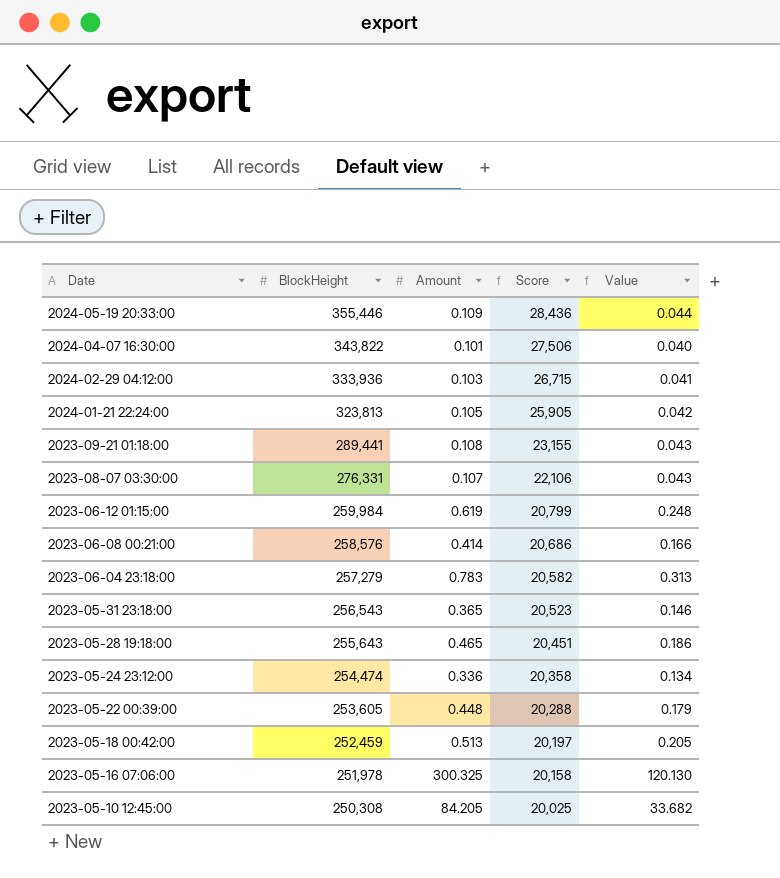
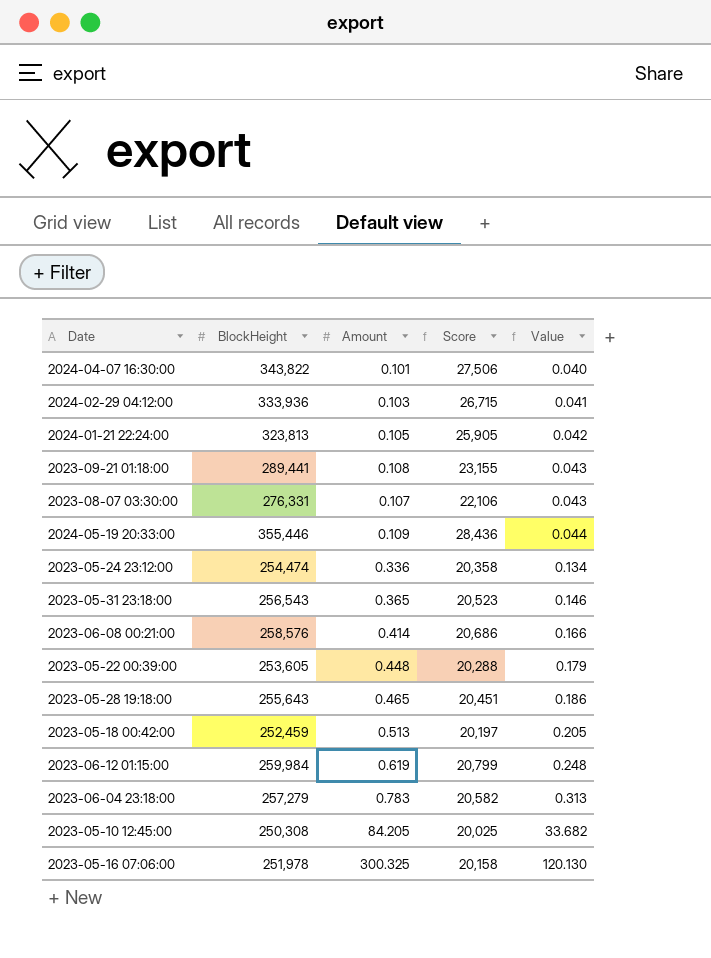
row order: Date descending -> Value ascending

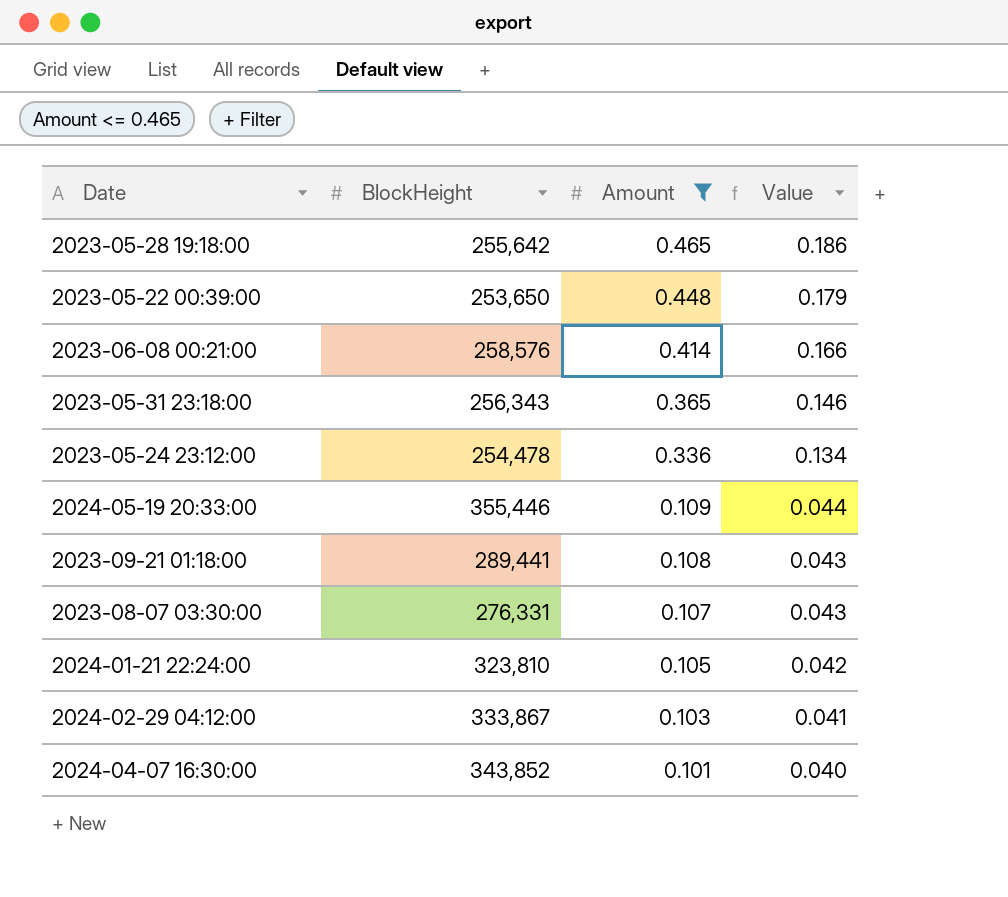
filter: none -> Amount <= 0.465
row order: Value ascending -> Amount descending
column Score | formula: [BlockHeight] * 0.08 -> none
2023-05-28 19:18:00 | BlockHeight: 255,643 -> 255,642
2023-05-22 00:39:00 | BlockHeight: 253,605 -> 253,650
2023-05-31 23:18:00 | BlockHeight: 256,543 -> 256,343
2023-05-24 23:12:00 | BlockHeight: 254,474 -> 254,478
2024-01-21 22:24:00 | BlockHeight: 323,813 -> 323,810
2024-02-29 04:12:00 | BlockHeight: 333,936 -> 333,867
2024-04-07 16:30:00 | BlockHeight: 343,822 -> 343,852

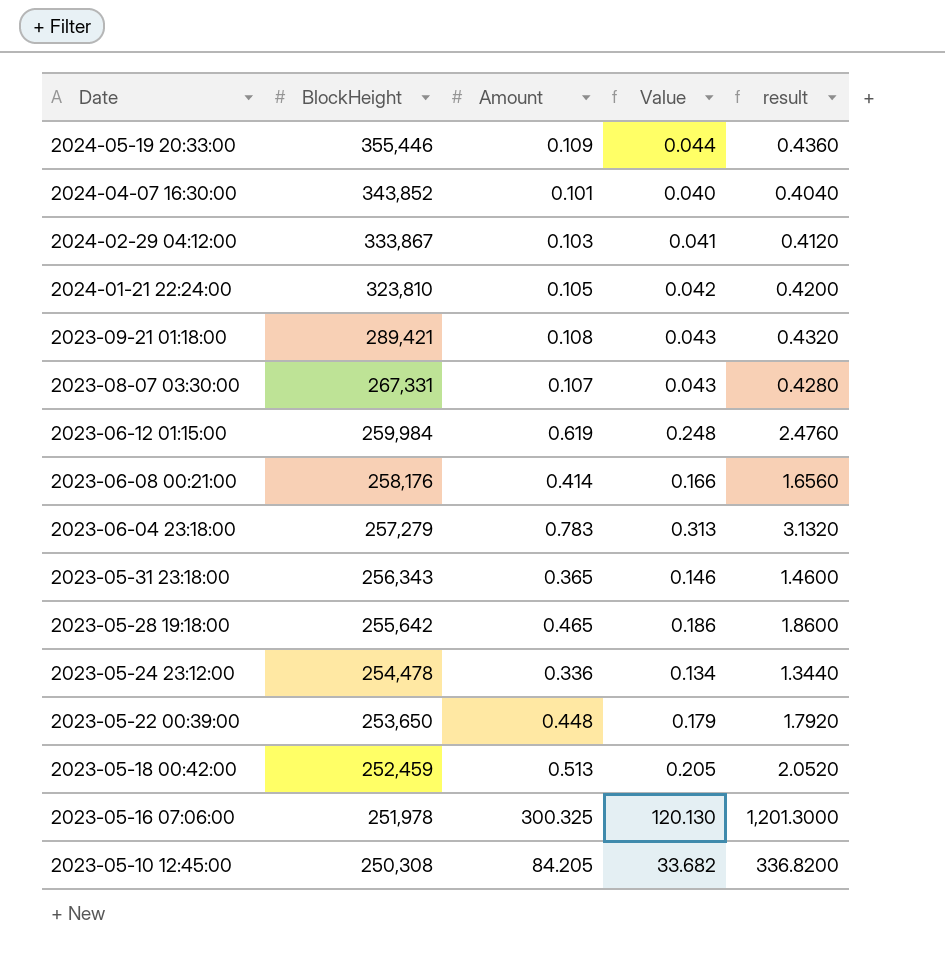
filter: Amount <= 0.465 -> none
row order: Amount descending -> Date descending
column result | formula: none -> [Amount] * 4
2023-09-21 01:18:00 | BlockHeight: 289,441 -> 289,421
2023-08-07 03:30:00 | BlockHeight: 276,331 -> 267,331
2023-06-08 00:21:00 | BlockHeight: 258,576 -> 258,176

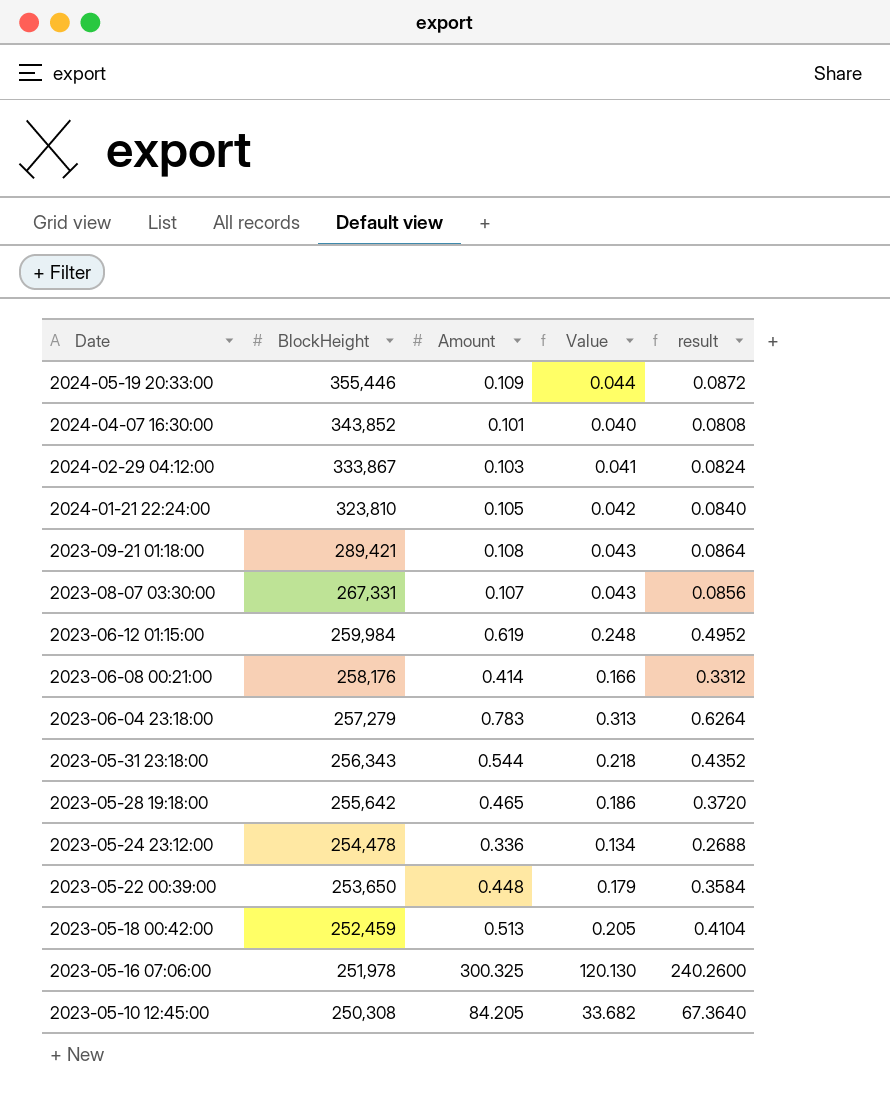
column result | formula: [Amount] * 4 -> [Amount] * 0.8
2023-05-31 23:18:00 | Amount: 0.365 -> 0.544
2023-05-31 23:18:00 | Value: 0.146 -> 0.218

